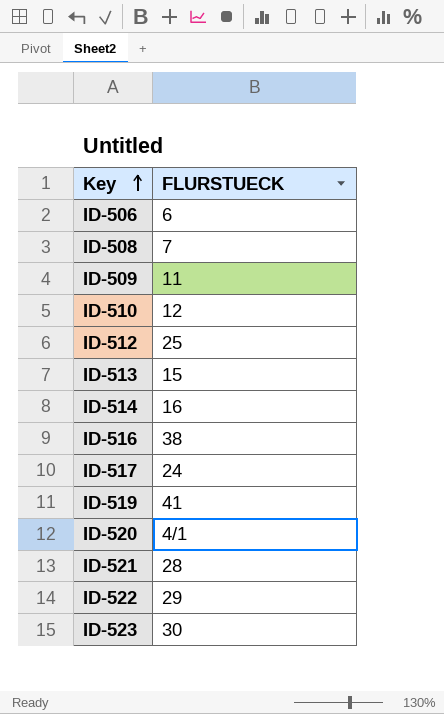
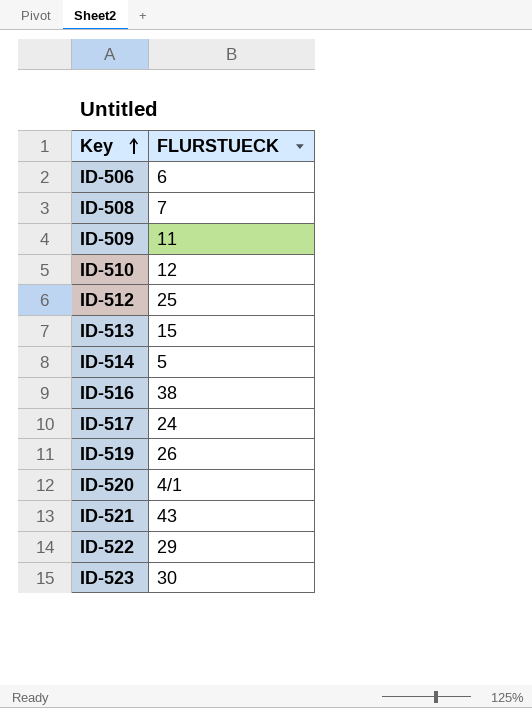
ID-514 | FLURSTUECK: 16 -> 5
ID-519 | FLURSTUECK: 41 -> 26
ID-521 | FLURSTUECK: 28 -> 43

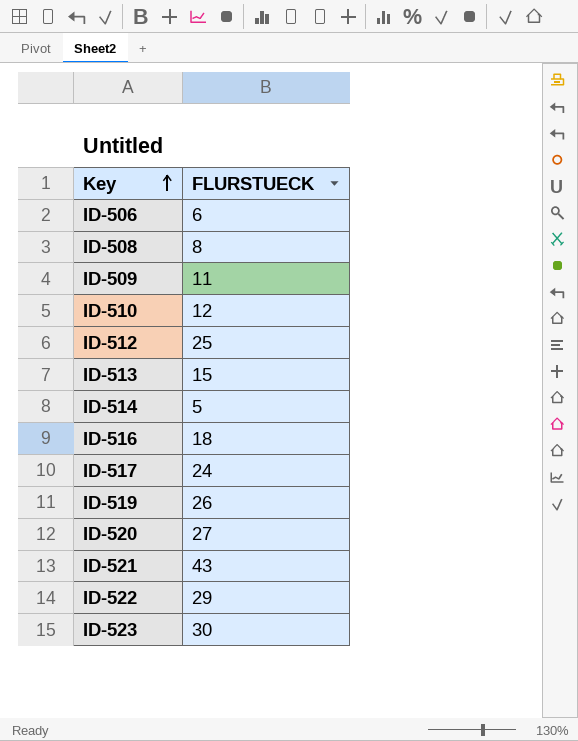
ID-508 | FLURSTUECK: 7 -> 8
ID-516 | FLURSTUECK: 38 -> 18
ID-520 | FLURSTUECK: 4/1 -> 27

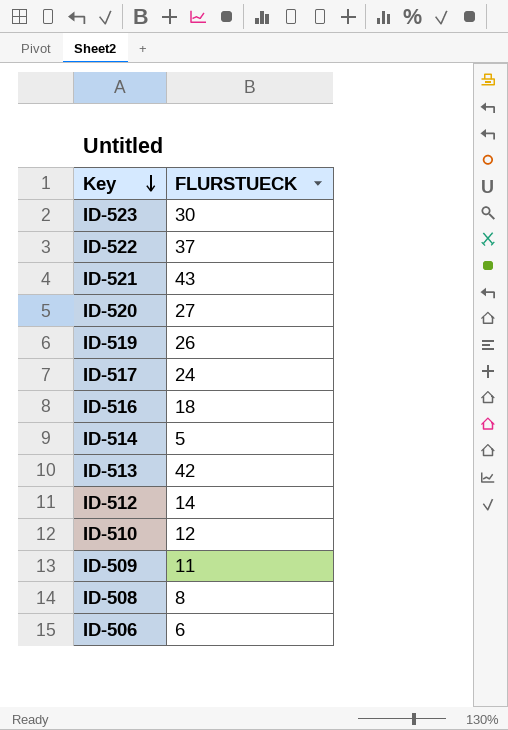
row order: Key ascending -> Key descending
ID-522 | FLURSTUECK: 29 -> 37
ID-513 | FLURSTUECK: 15 -> 42
ID-512 | FLURSTUECK: 25 -> 14

